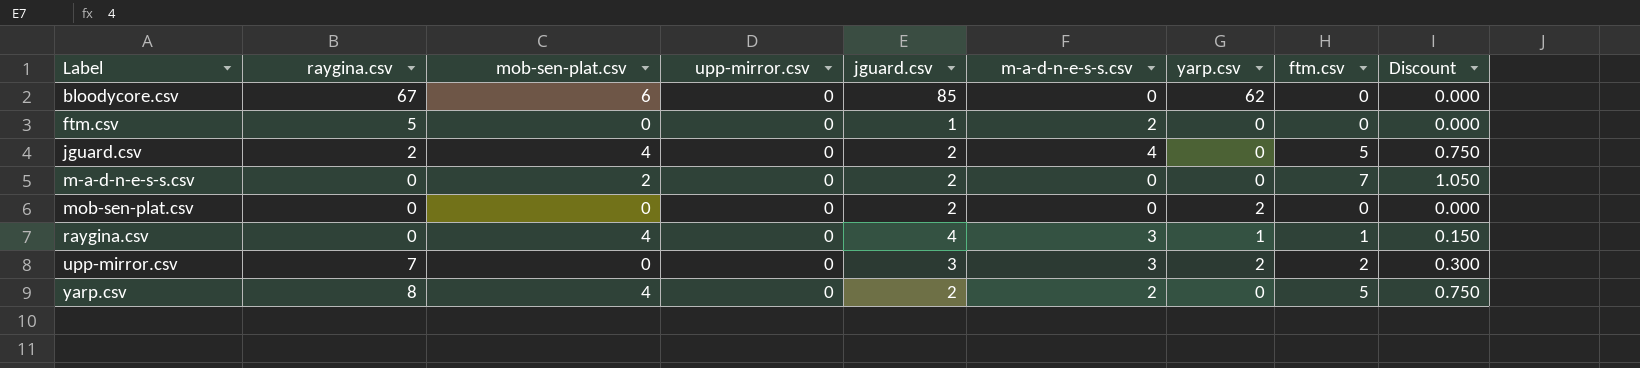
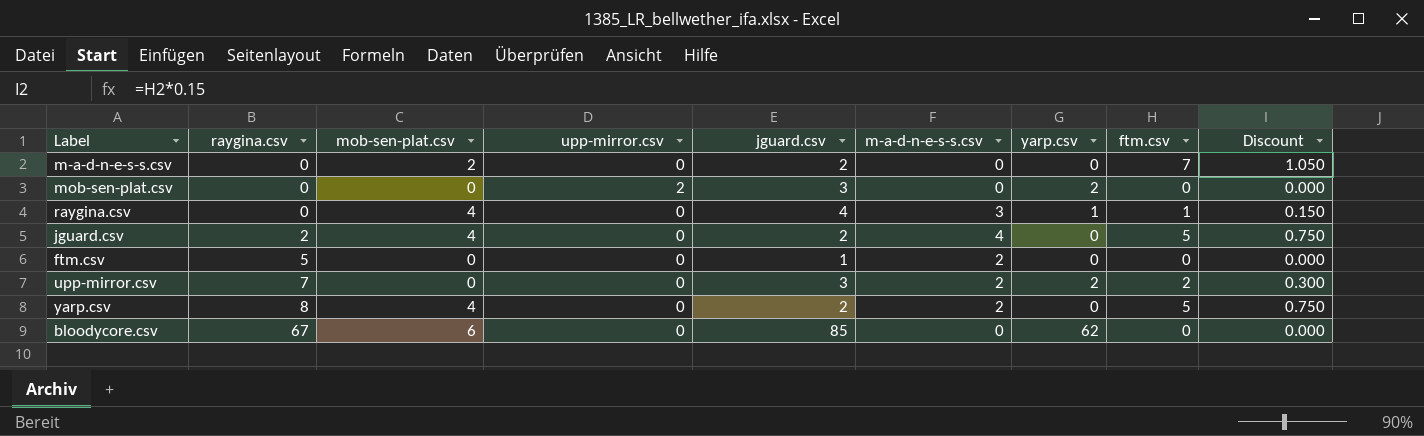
row order: Label ascending -> raygina.csv ascending
mob-sen-plat.csv | upp-mirror.csv: 0 -> 2
mob-sen-plat.csv | jguard.csv: 2 -> 3
upp-mirror.csv | m-a-d-n-e-s-s.csv: 3 -> 2

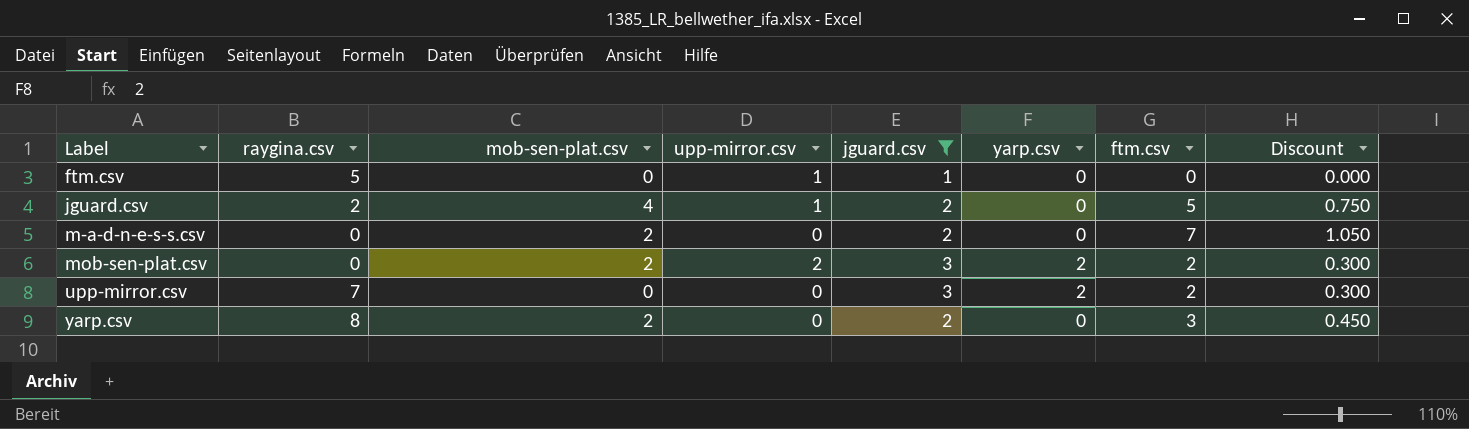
filter: none -> jguard.csv <= 3
row order: raygina.csv ascending -> Label ascending
column m-a-d-n-e-s-s.csv | position: 6 -> none
ftm.csv | upp-mirror.csv: 0 -> 1
jguard.csv | upp-mirror.csv: 0 -> 1
mob-sen-plat.csv | mob-sen-plat.csv: 0 -> 2
mob-sen-plat.csv | ftm.csv: 0 -> 2
mob-sen-plat.csv | Discount: 0.000 -> 0.300
yarp.csv | mob-sen-plat.csv: 4 -> 2
yarp.csv | ftm.csv: 5 -> 3
yarp.csv | Discount: 0.750 -> 0.450

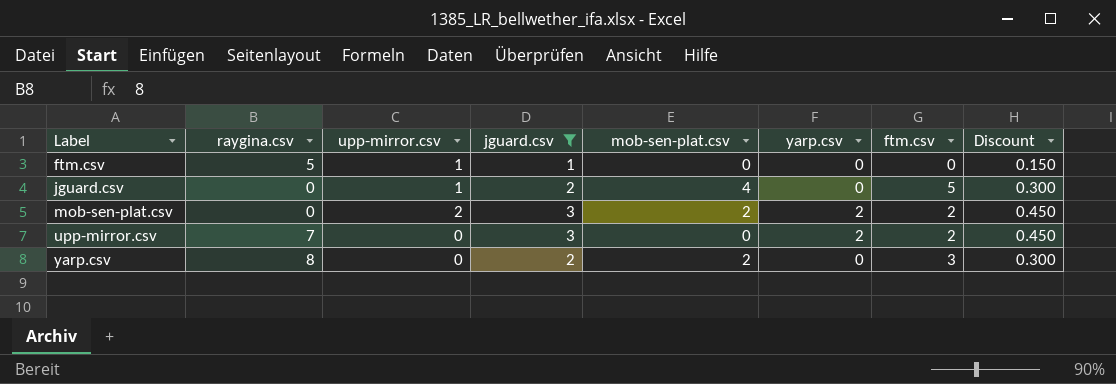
column mob-sen-plat.csv | position: 3 -> 5
column Discount | formula: [ftm.csv] * 0.15 -> [jguard.csv] * 0.15
row m-a-d-n-e-s-s.csv: 0 | 2 | 0 | 2 | 0 | 7 | 1.050 -> none
jguard.csv | raygina.csv: 2 -> 0

